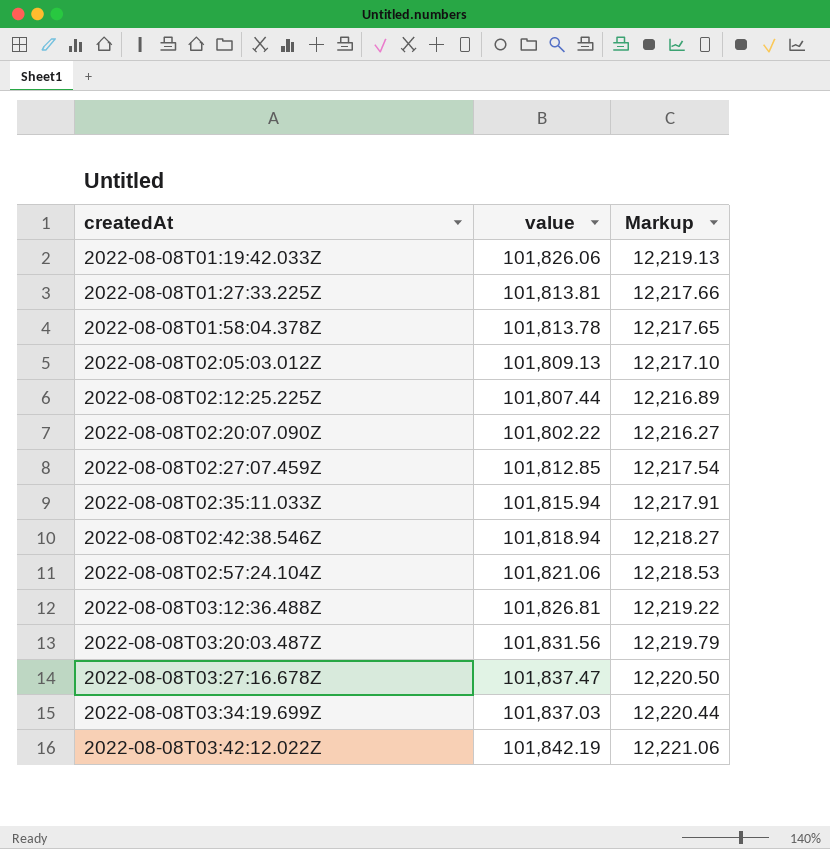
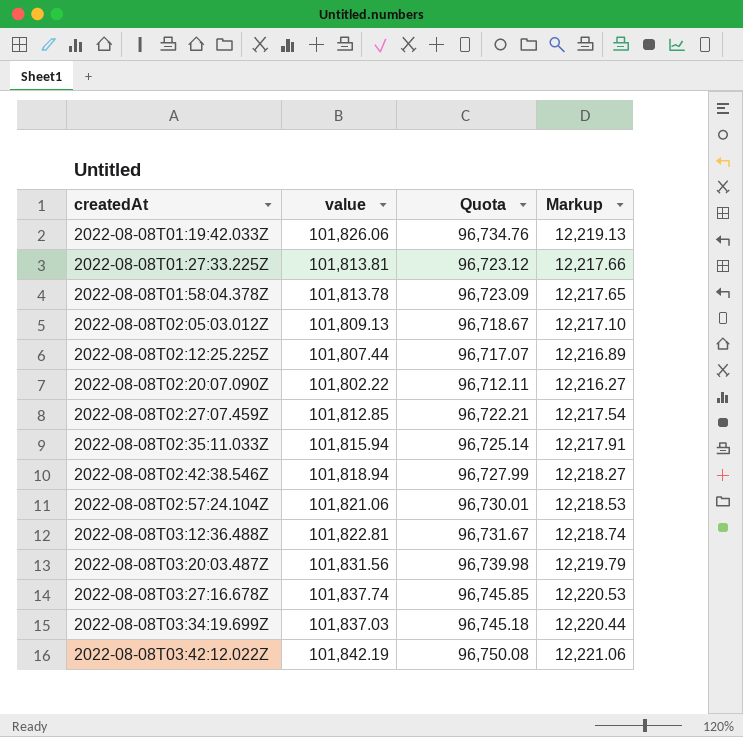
column Quota | formula: none -> [value] * 0.95
2022-08-08T03:12:36.488Z | value: 101,826.81 -> 101,822.81
2022-08-08T03:12:36.488Z | Markup: 12,219.22 -> 12,218.74
2022-08-08T03:27:16.678Z | value: 101,837.47 -> 101,837.74
2022-08-08T03:27:16.678Z | Markup: 12,220.50 -> 12,220.53

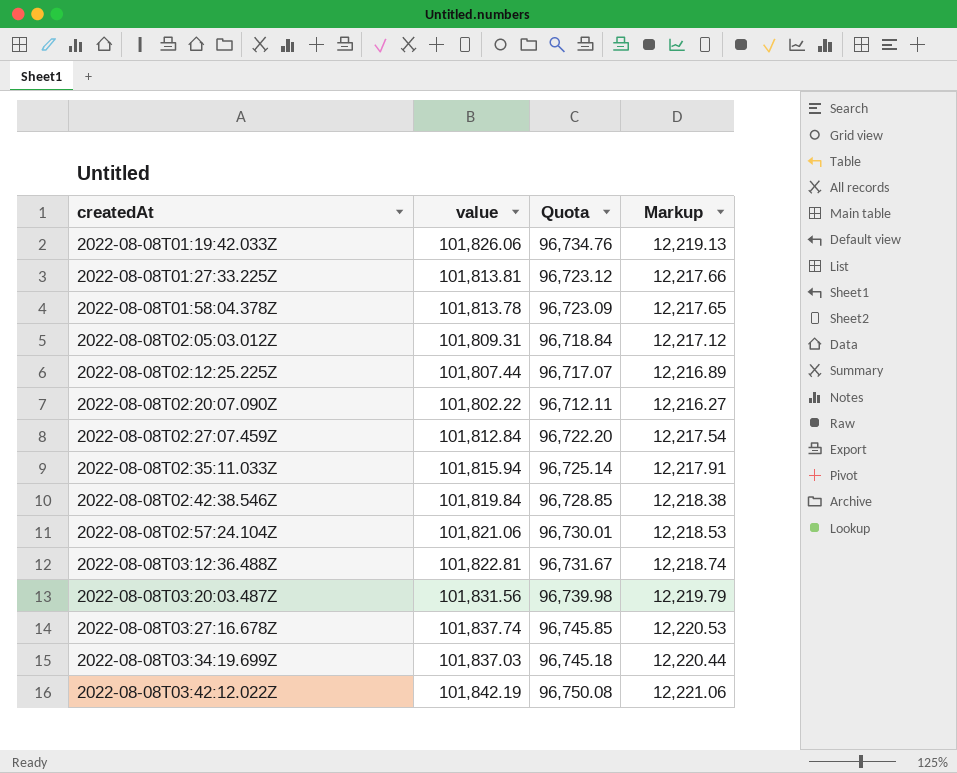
2022-08-08T02:05:03.012Z | value: 101,809.13 -> 101,809.31
2022-08-08T02:05:03.012Z | Quota: 96,718.67 -> 96,718.84
2022-08-08T02:05:03.012Z | Markup: 12,217.10 -> 12,217.12
2022-08-08T02:27:07.459Z | value: 101,812.85 -> 101,812.84
2022-08-08T02:27:07.459Z | Quota: 96,722.21 -> 96,722.20
2022-08-08T02:42:38.546Z | value: 101,818.94 -> 101,819.84
2022-08-08T02:42:38.546Z | Quota: 96,727.99 -> 96,728.85
2022-08-08T02:42:38.546Z | Markup: 12,218.27 -> 12,218.38

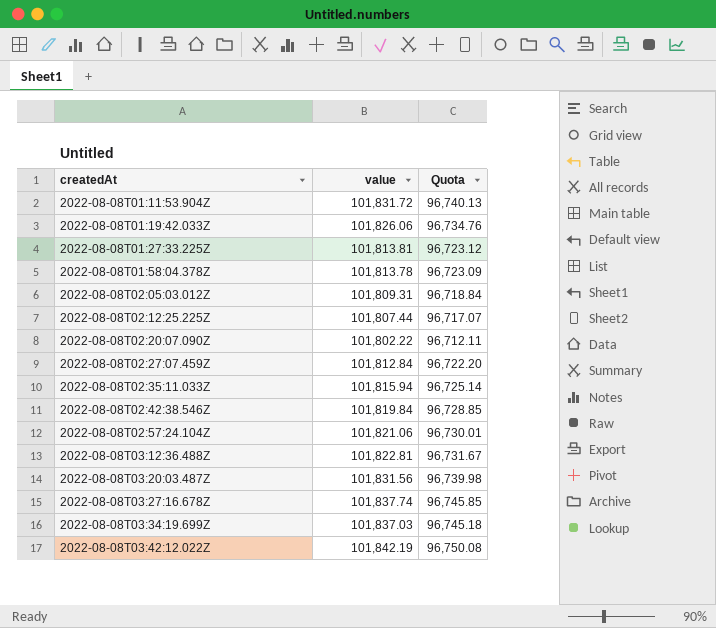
column Markup | formula: [value] * 0.12 -> none
row 2022-08-08T01:11:53.904Z: none -> 101,831.72 | 96,740.13

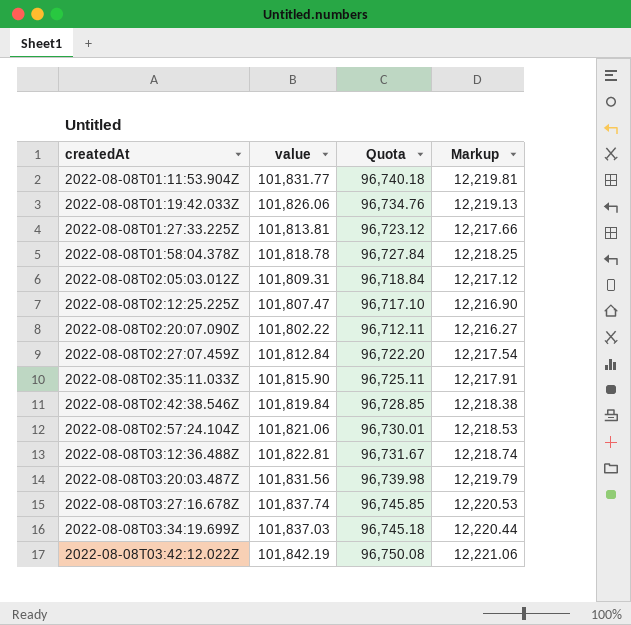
column Markup | formula: none -> [value] * 0.12
2022-08-08T01:11:53.904Z | value: 101,831.72 -> 101,831.77
2022-08-08T01:11:53.904Z | Quota: 96,740.13 -> 96,740.18
2022-08-08T01:58:04.378Z | value: 101,813.78 -> 101,818.78
2022-08-08T01:58:04.378Z | Quota: 96,723.09 -> 96,727.84
2022-08-08T02:12:25.225Z | value: 101,807.44 -> 101,807.47
2022-08-08T02:12:25.225Z | Quota: 96,717.07 -> 96,717.10
2022-08-08T02:35:11.033Z | value: 101,815.94 -> 101,815.90
2022-08-08T02:35:11.033Z | Quota: 96,725.14 -> 96,725.11

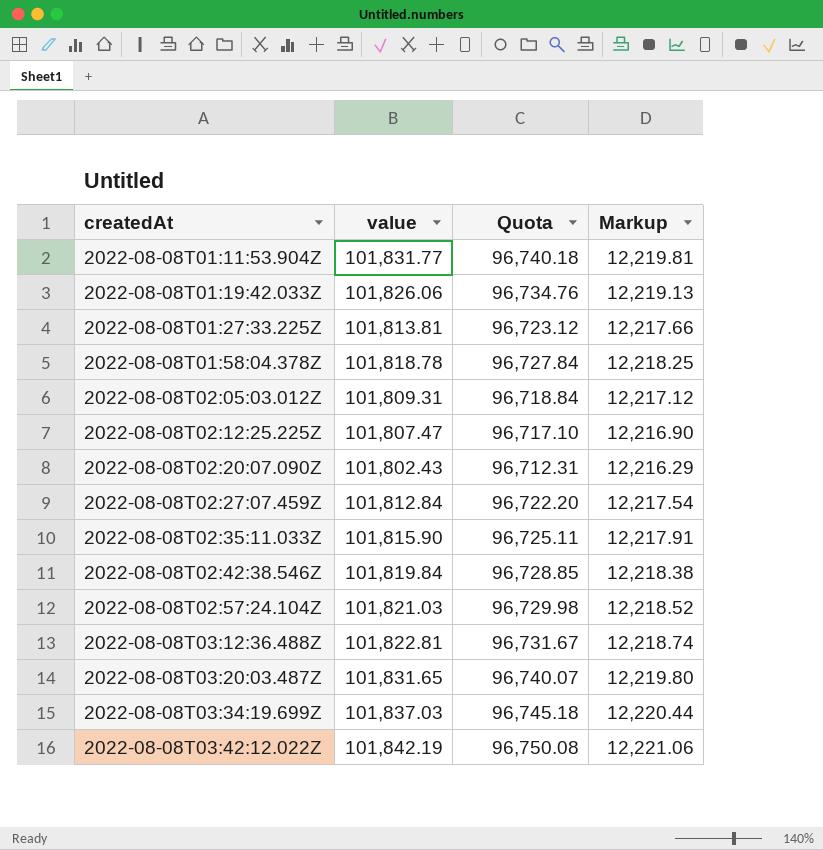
row 2022-08-08T03:27:16.678Z: 101,837.74 | 96,745.85 | 12,220.53 -> none
2022-08-08T02:20:07.090Z | value: 101,802.22 -> 101,802.43
2022-08-08T02:20:07.090Z | Quota: 96,712.11 -> 96,712.31
2022-08-08T02:20:07.090Z | Markup: 12,216.27 -> 12,216.29
2022-08-08T02:57:24.104Z | value: 101,821.06 -> 101,821.03
2022-08-08T02:57:24.104Z | Quota: 96,730.01 -> 96,729.98
2022-08-08T02:57:24.104Z | Markup: 12,218.53 -> 12,218.52
2022-08-08T03:20:03.487Z | value: 101,831.56 -> 101,831.65
2022-08-08T03:20:03.487Z | Quota: 96,739.98 -> 96,740.07
2022-08-08T03:20:03.487Z | Markup: 12,219.79 -> 12,219.80

